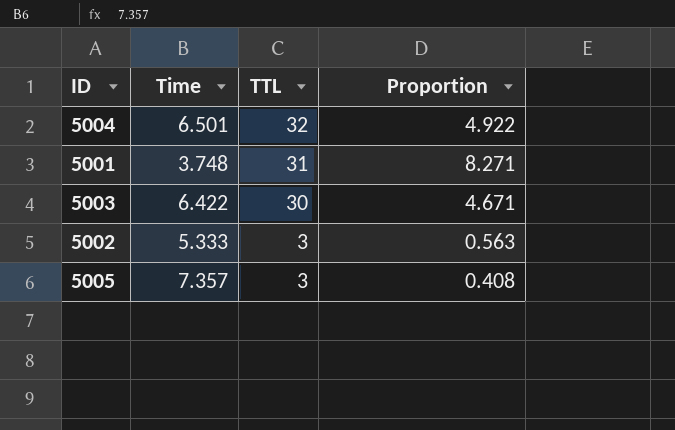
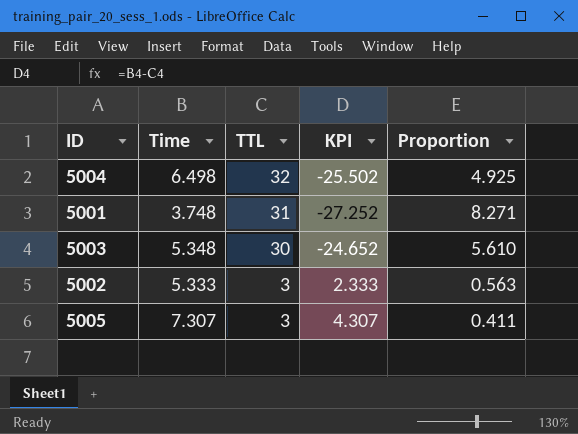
column KPI | formula: none -> [Time] - [TTL]
5004 | Time: 6.501 -> 6.498
5004 | Proportion: 4.922 -> 4.925
5003 | Time: 6.422 -> 5.348
5003 | Proportion: 4.671 -> 5.610
5005 | Time: 7.357 -> 7.307
5005 | Proportion: 0.408 -> 0.411

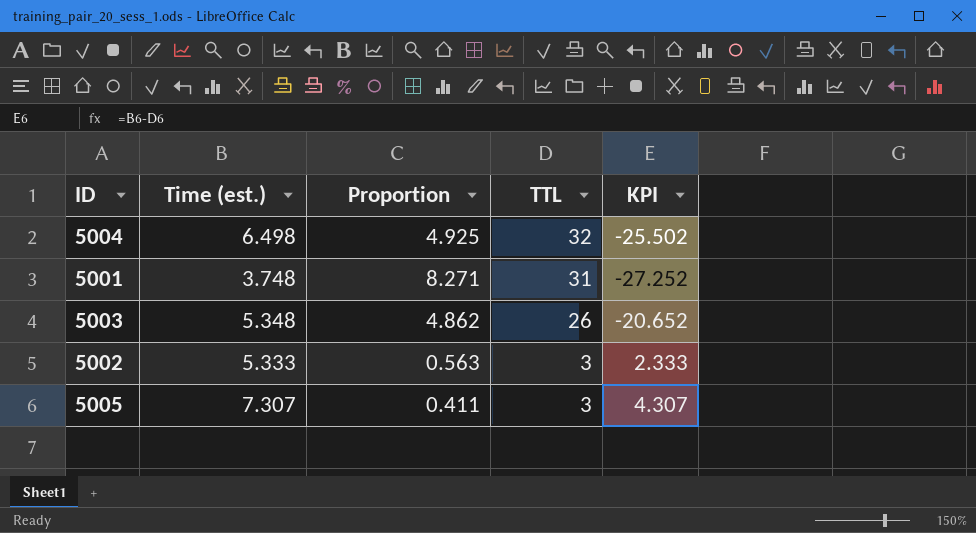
column name: Time -> Time (est.)
column Proportion | position: 5 -> 3
5003 | Proportion: 5.610 -> 4.862
5003 | TTL: 30 -> 26
5003 | KPI: -24.652 -> -20.652

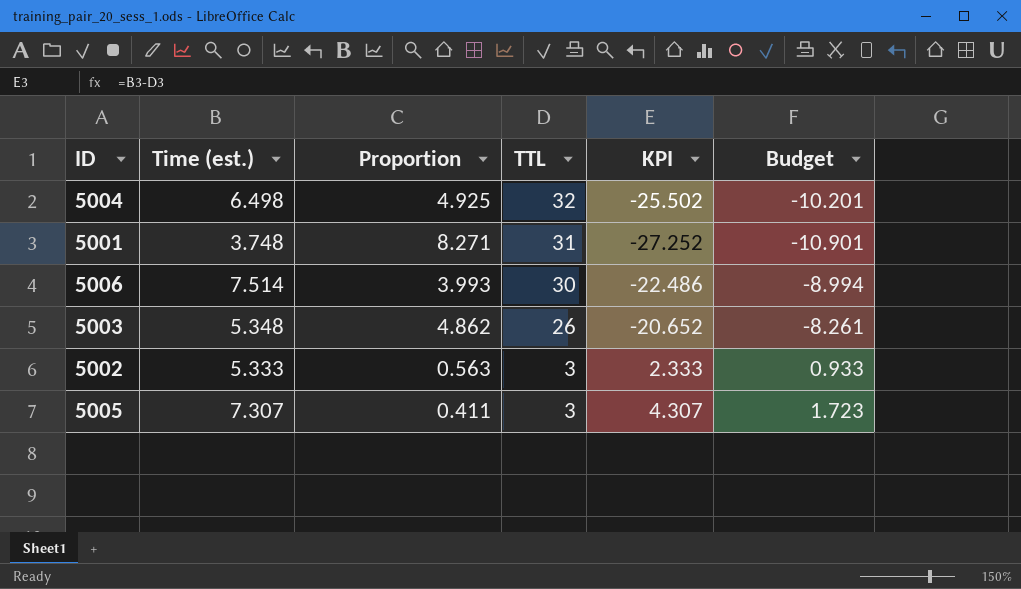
column Budget | formula: none -> [KPI] * 0.4
row 5006: none -> 7.514 | 3.993 | 30 | -22.486 | -8.994

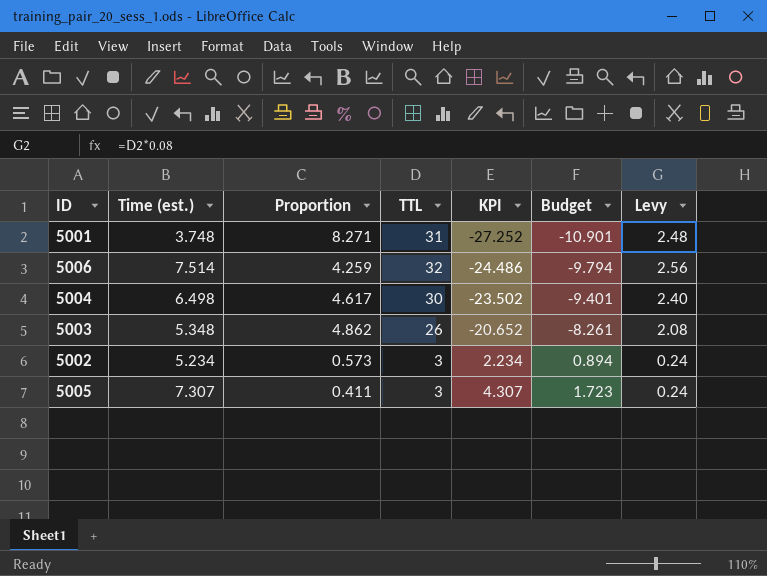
row order: TTL descending -> KPI ascending
column Levy | formula: none -> [TTL] * 0.08
5006 | Proportion: 3.993 -> 4.259
5006 | TTL: 30 -> 32
5006 | KPI: -22.486 -> -24.486
5006 | Budget: -8.994 -> -9.794
5004 | Proportion: 4.925 -> 4.617
5004 | TTL: 32 -> 30
5004 | KPI: -25.502 -> -23.502
5004 | Budget: -10.201 -> -9.401
5002 | Time (est.): 5.333 -> 5.234
5002 | Proportion: 0.563 -> 0.573
5002 | KPI: 2.333 -> 2.234
5002 | Budget: 0.933 -> 0.894

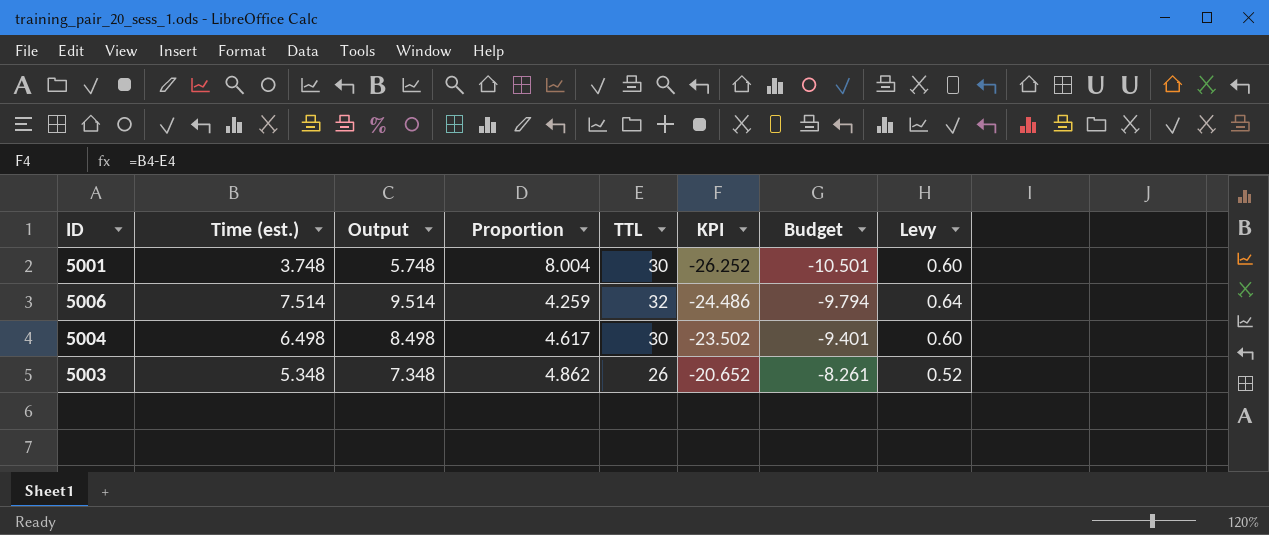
column Output | formula: none -> [Time (est.)] + 2
column Levy | formula: [TTL] * 0.08 -> [TTL] * 0.02
row 5002: 5.234 | 0.573 | 3 | 2.234 | 0.894 | 0.24 -> none
row 5005: 7.307 | 0.411 | 3 | 4.307 | 1.723 | 0.24 -> none
5001 | Proportion: 8.271 -> 8.004
5001 | TTL: 31 -> 30
5001 | KPI: -27.252 -> -26.252
5001 | Budget: -10.901 -> -10.501

